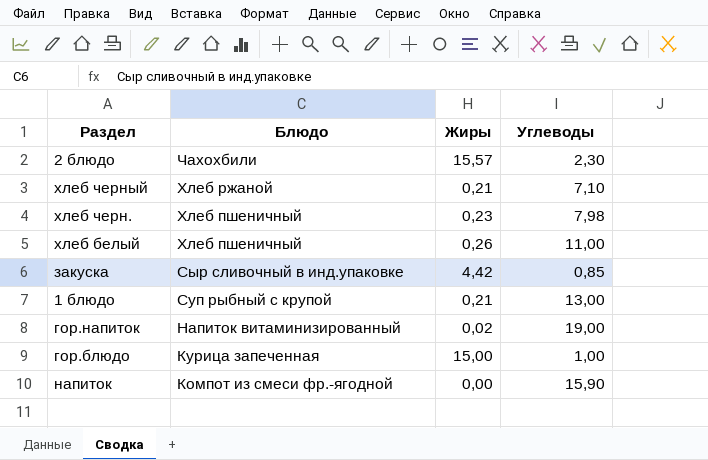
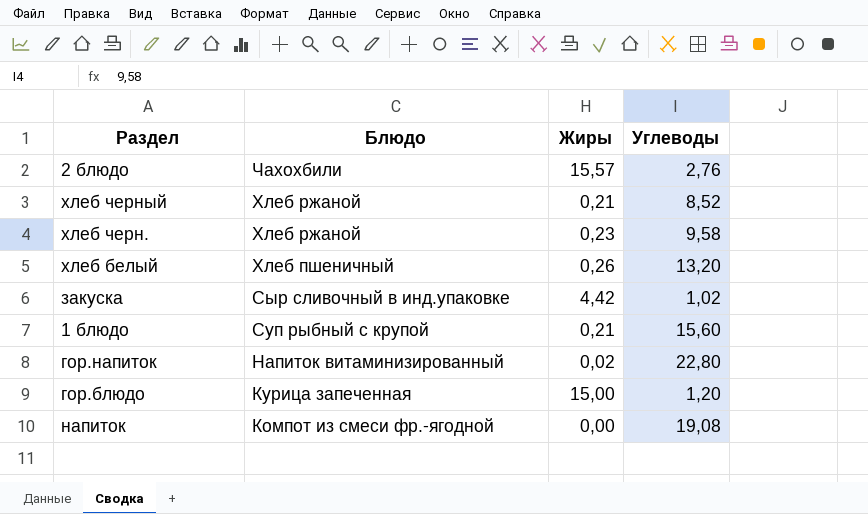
2 блюдо | Углеводы: 2,30 -> 2,76
хлеб черный | Углеводы: 7,10 -> 8,52
хлеб черн. | Блюдо: Хлеб пшеничный -> Хлеб ржаной
хлеб черн. | Углеводы: 7,98 -> 9,58
хлеб белый | Углеводы: 11,00 -> 13,20
закуска | Углеводы: 0,85 -> 1,02
1 блюдо | Углеводы: 13,00 -> 15,60
гор.напиток | Углеводы: 19,00 -> 22,80
гор.блюдо | Углеводы: 1,00 -> 1,20
напиток | Углеводы: 15,90 -> 19,08

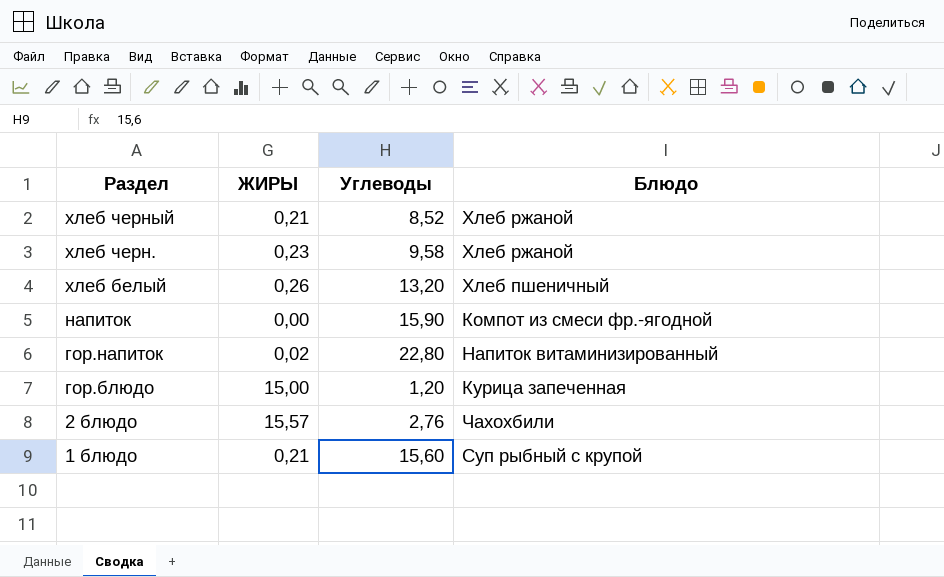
row order: Блюдо descending -> Раздел descending
column name: Жиры -> ЖИРЫ
column Блюдо | position: 2 -> 4
row закуска: Сыр сливочный в инд.упаковке | 4,42 | 1,02 -> none
напиток | Углеводы: 19,08 -> 15,90

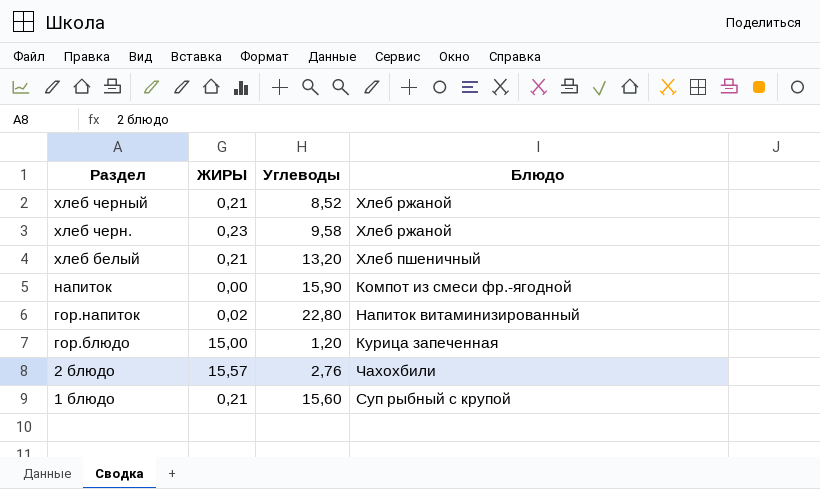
хлеб белый | ЖИРЫ: 0,26 -> 0,21

